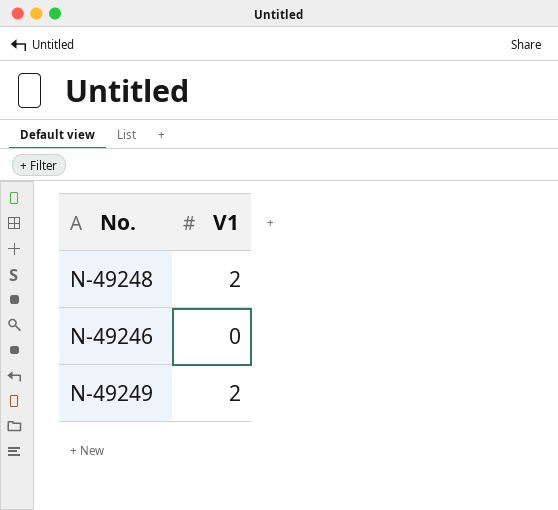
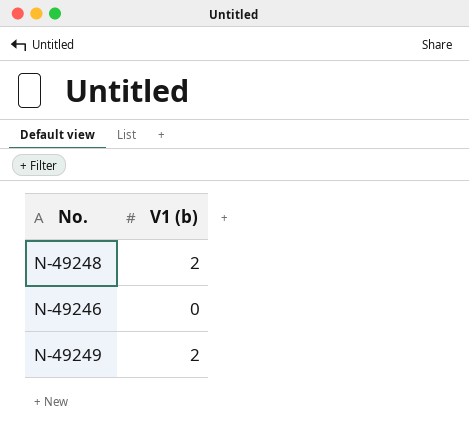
column name: V1 -> V1 (b)

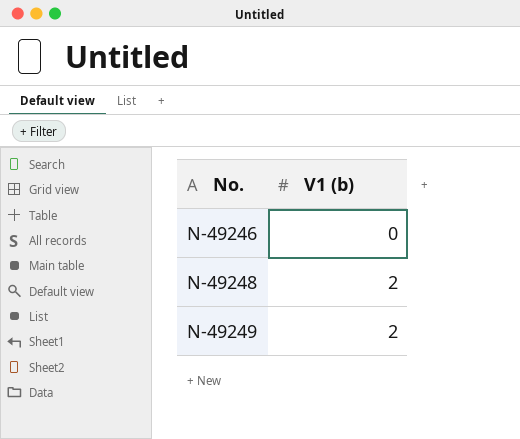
row order: none -> No. ascending

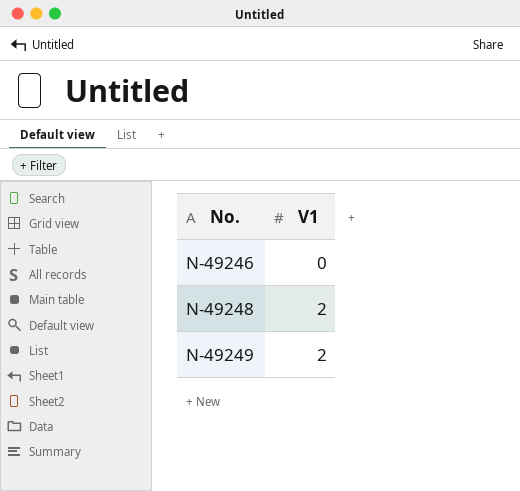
column name: V1 (b) -> V1

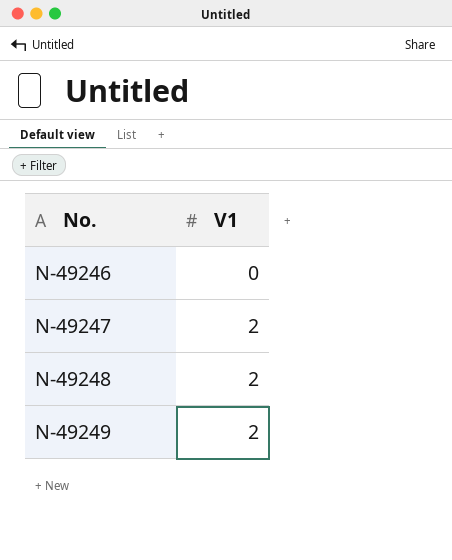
row N-49247: none -> 2

